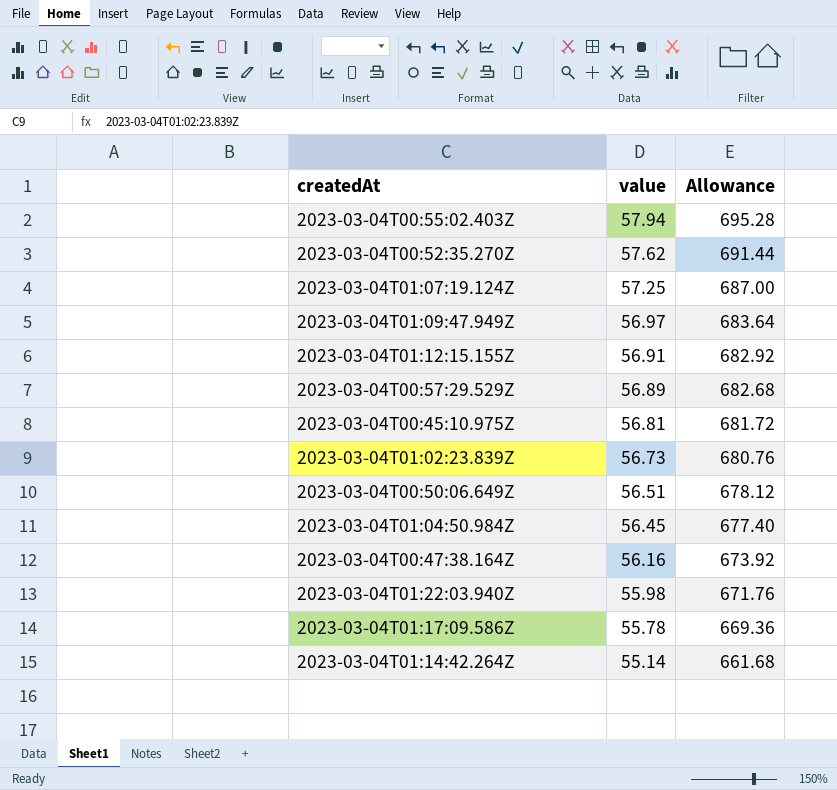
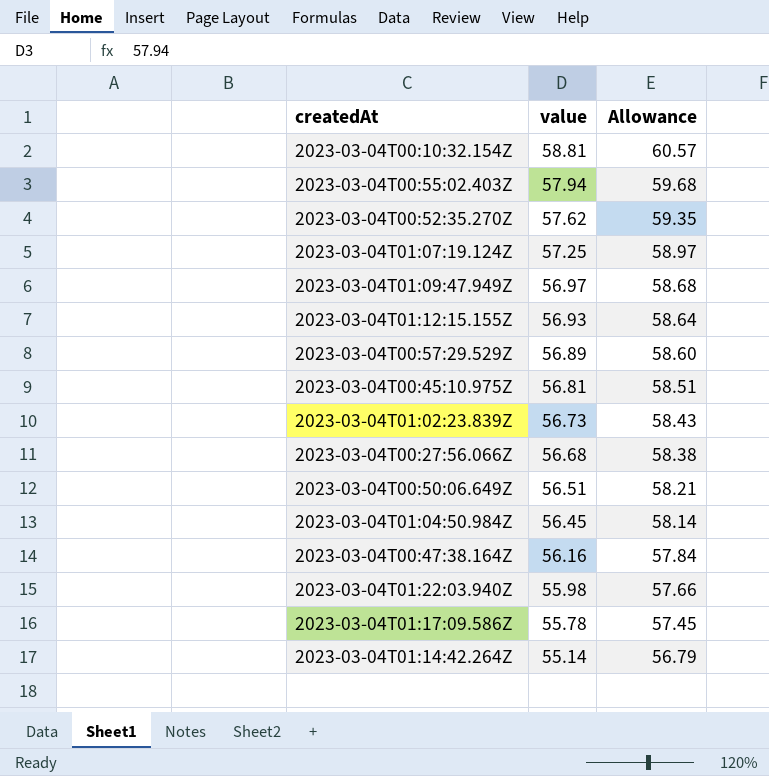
column Allowance | formula: [value] * 12 -> [value] * 1.03
row 2023-03-04T00:10:32.154Z: none -> 58.81 | 60.57
2023-03-04T01:12:15.155Z | value: 56.91 -> 56.93
row 2023-03-04T00:27:56.066Z: none -> 56.68 | 58.38

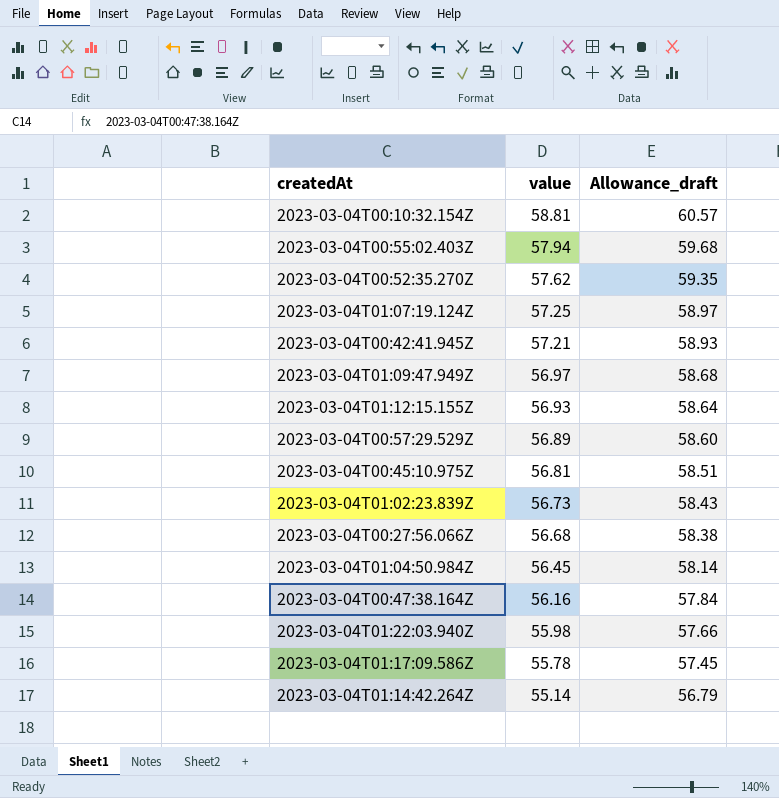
column name: Allowance -> Allowance_draft
row 2023-03-04T00:50:06.649Z: 56.51 | 58.21 -> none
row 2023-03-04T00:42:41.945Z: none -> 57.21 | 58.93

